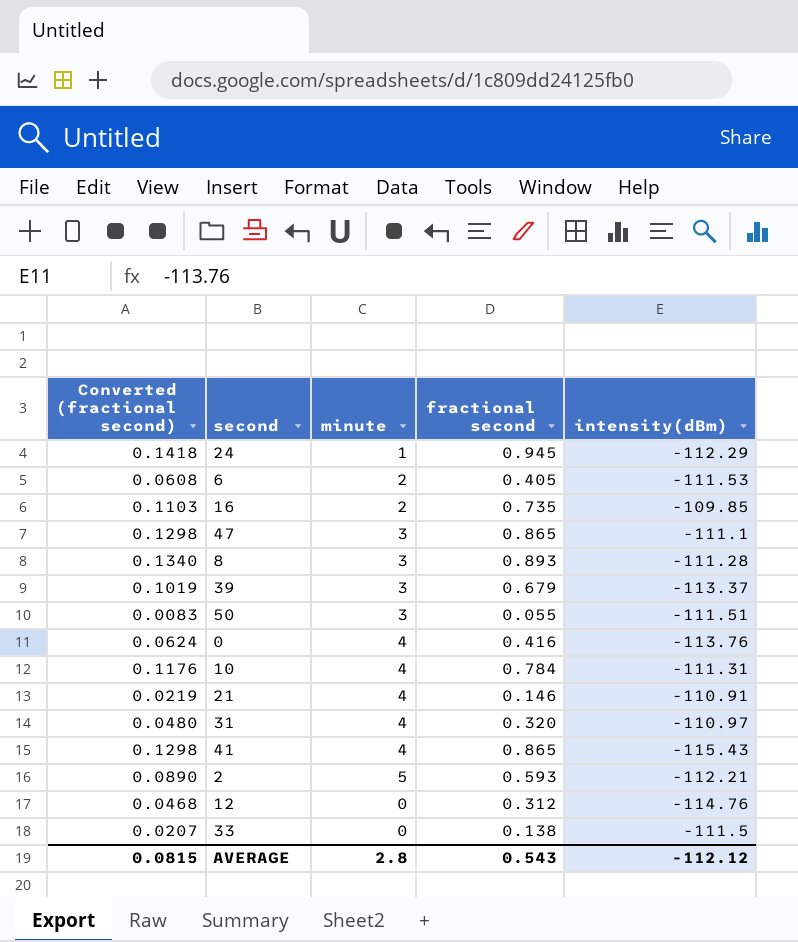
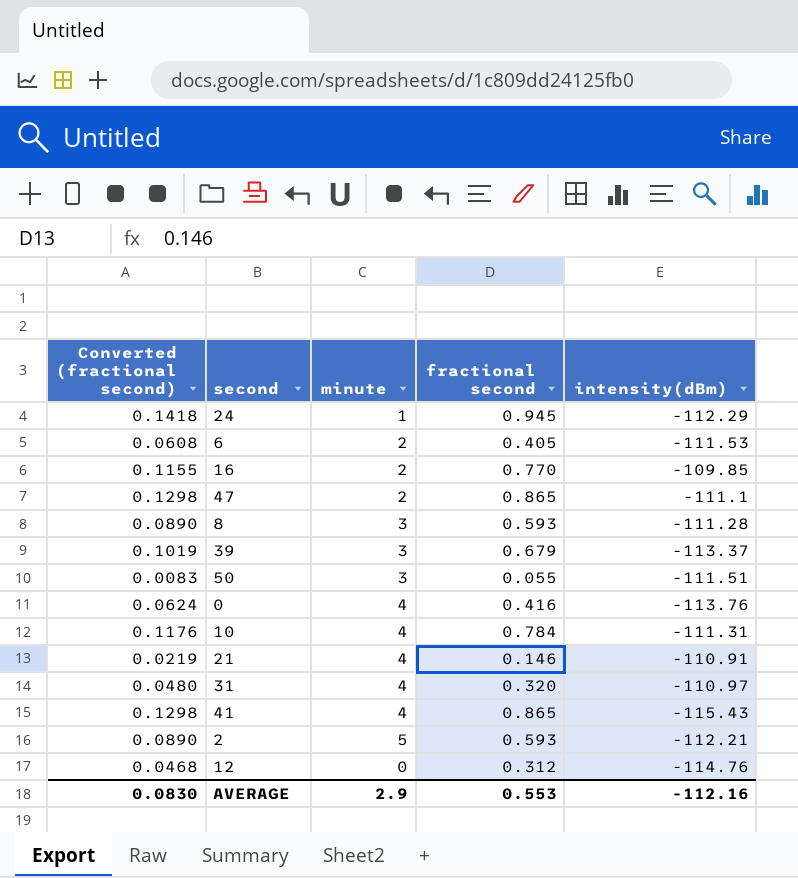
row 33: 0.0207 | 0 | 0.138 | -111.5 -> none
16 | Converted (fractional second): 0.1103 -> 0.1155
16 | fractional second: 0.735 -> 0.770
47 | minute: 3 -> 2
8 | Converted (fractional second): 0.1340 -> 0.0890
8 | fractional second: 0.893 -> 0.593
AVERAGE | Converted (fractional second): 0.0815 -> 0.0830
AVERAGE | minute: 2.8 -> 2.9
AVERAGE | fractional second: 0.543 -> 0.553
AVERAGE | intensity(dBm): -112.12 -> -112.16

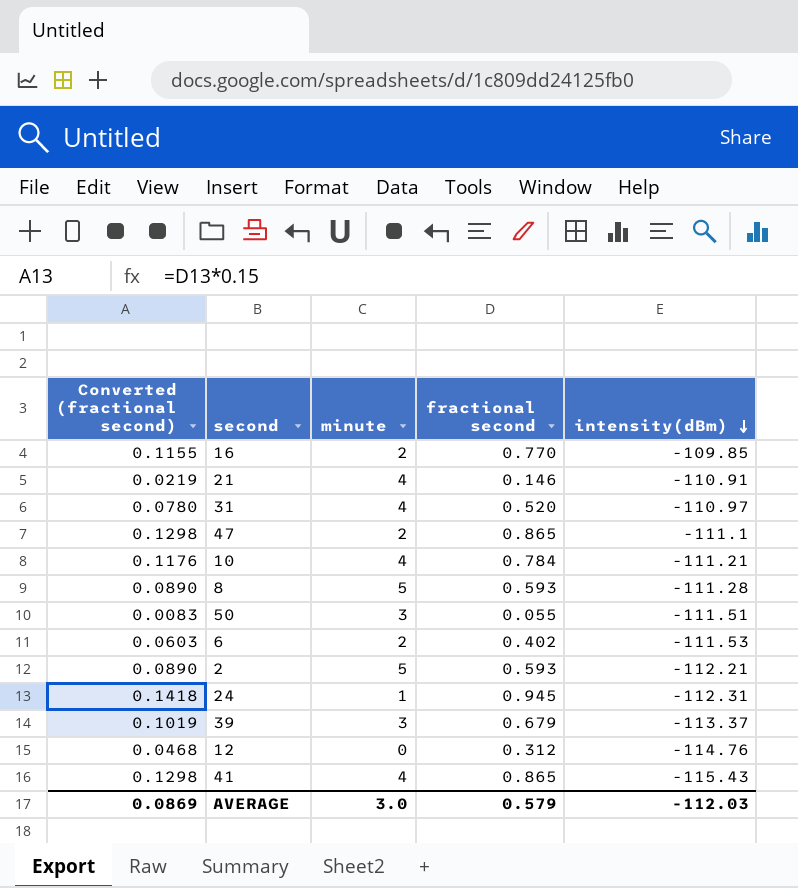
row order: none -> intensity(dBm) descending
row 0: 0.0624 | 4 | 0.416 | -113.76 -> none
31 | Converted (fractional second): 0.0480 -> 0.0780
31 | fractional second: 0.320 -> 0.520
10 | intensity(dBm): -111.31 -> -111.21
8 | minute: 3 -> 5
6 | Converted (fractional second): 0.0608 -> 0.0603
6 | fractional second: 0.405 -> 0.402
24 | intensity(dBm): -112.29 -> -112.31
AVERAGE | Converted (fractional second): 0.0830 -> 0.0869
AVERAGE | minute: 2.9 -> 3.0
AVERAGE | fractional second: 0.553 -> 0.579
AVERAGE | intensity(dBm): -112.16 -> -112.03

